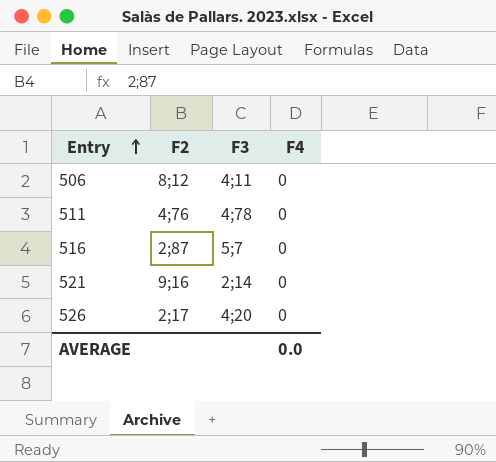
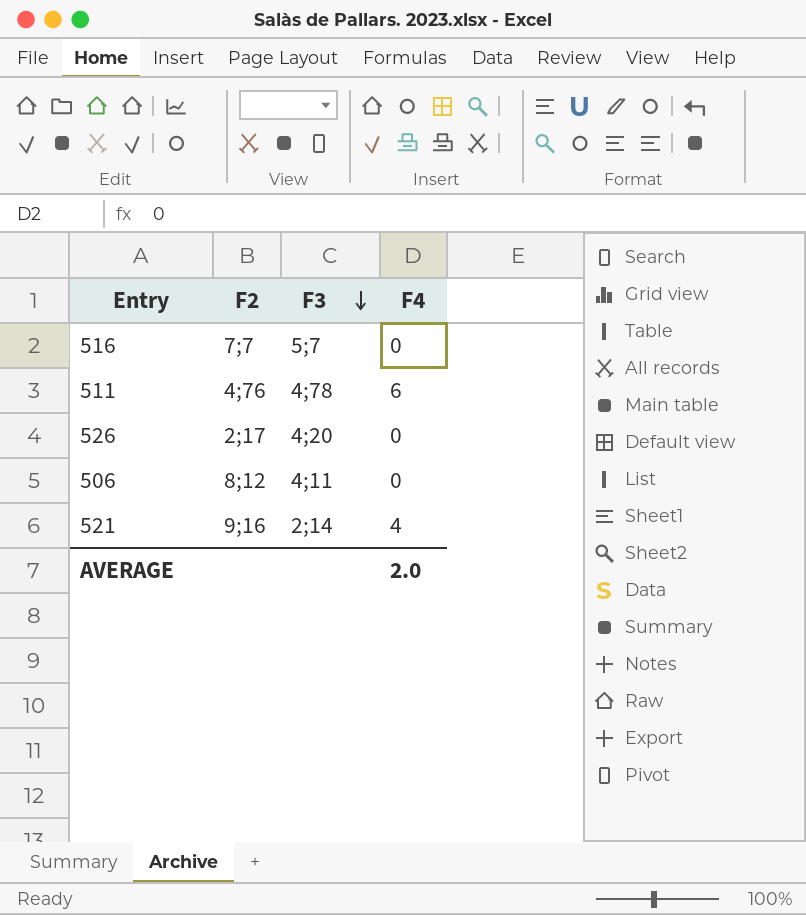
row order: Entry ascending -> F3 descending
516 | F2: 2;87 -> 7;7
511 | F4: 0 -> 6
521 | F4: 0 -> 4
AVERAGE | F4: 0.0 -> 2.0

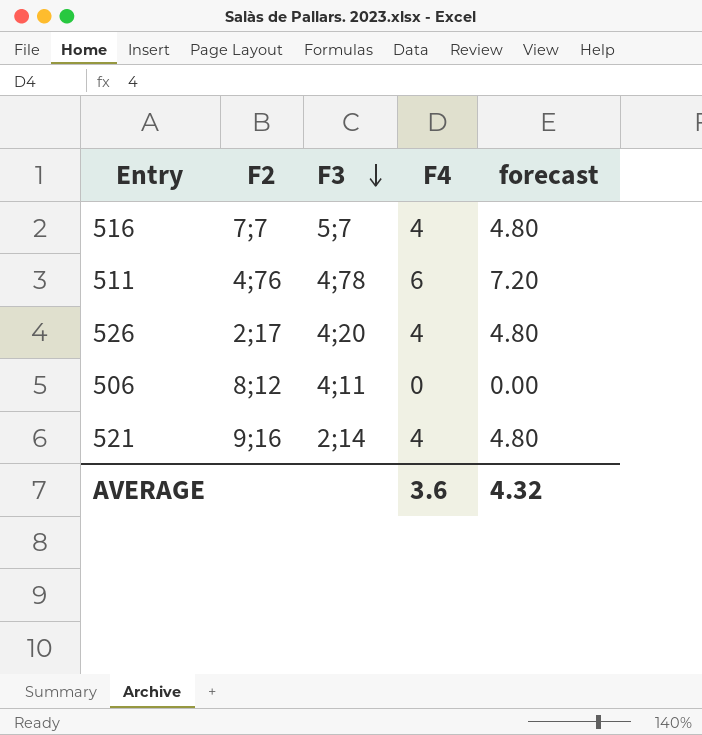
column forecast | formula: none -> [F4] * 1.2
516 | F4: 0 -> 4
526 | F4: 0 -> 4
AVERAGE | F4: 2.0 -> 3.6

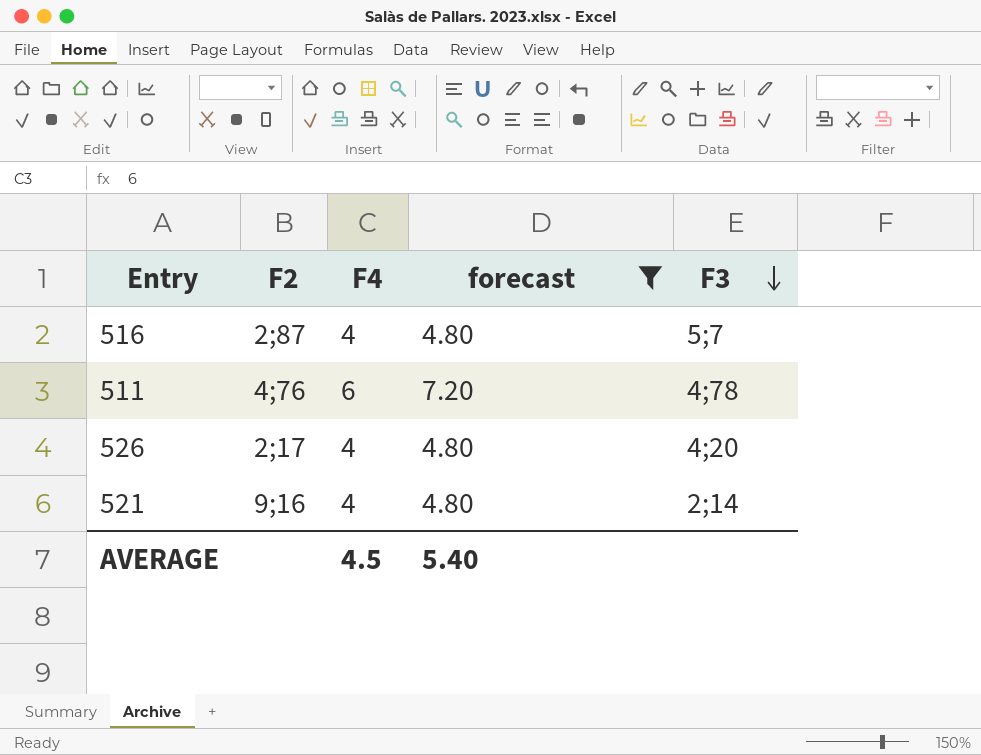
filter: none -> forecast != 0.00
column F3 | position: 3 -> 5
516 | F2: 7;7 -> 2;87
AVERAGE | F4: 3.6 -> 4.5
AVERAGE | forecast: 4.32 -> 5.40

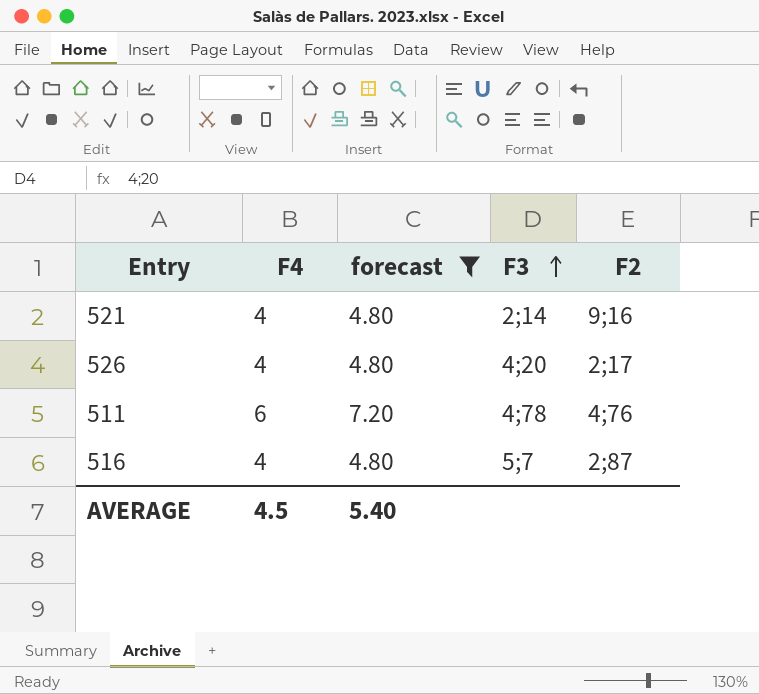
row order: F3 descending -> F3 ascending
column F2 | position: 2 -> 5

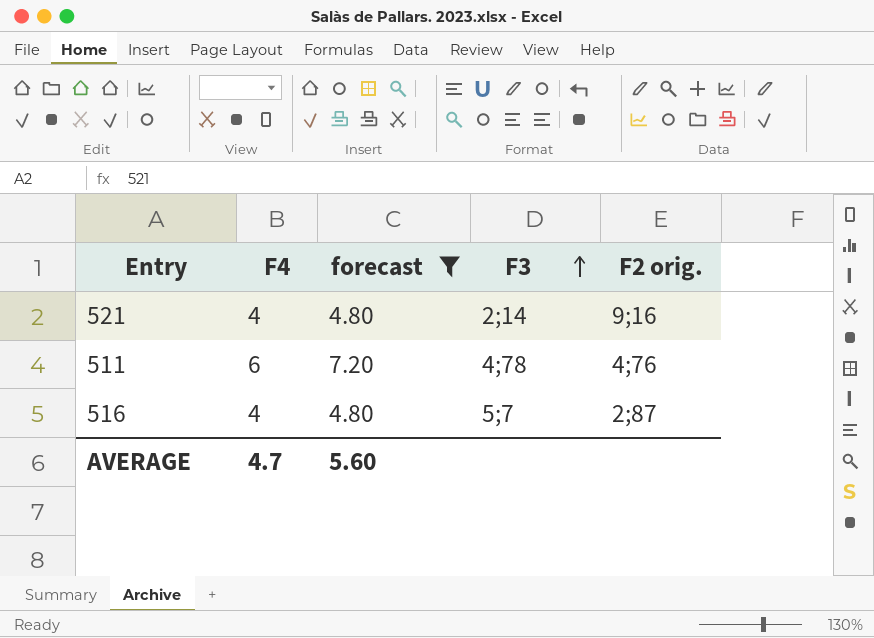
column name: F2 -> F2 orig.
row 526: 4 | 4.80 | 4;20 | 2;17 -> none
AVERAGE | F4: 4.5 -> 4.7
AVERAGE | forecast: 5.40 -> 5.60

